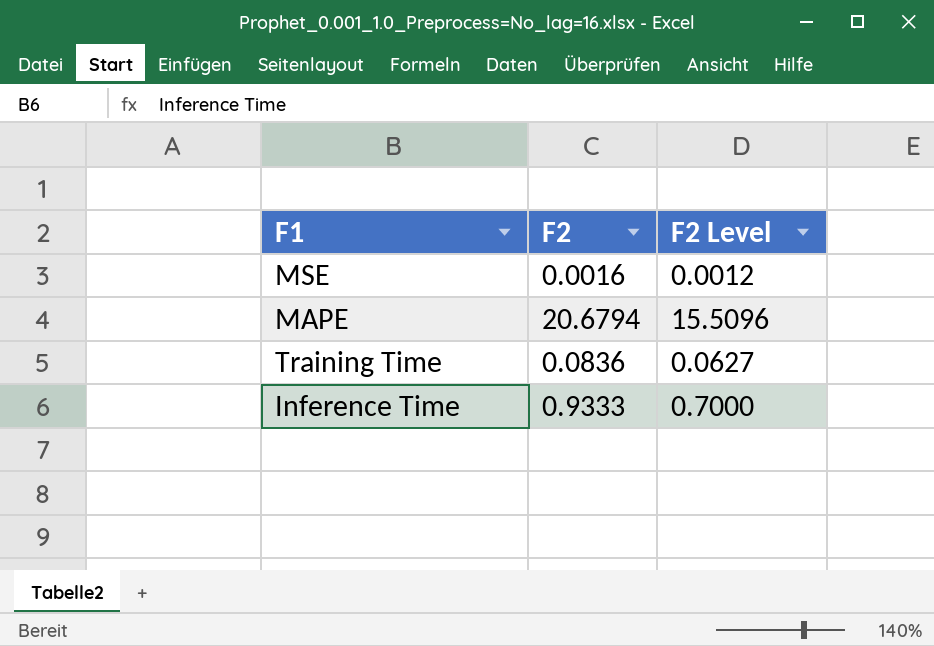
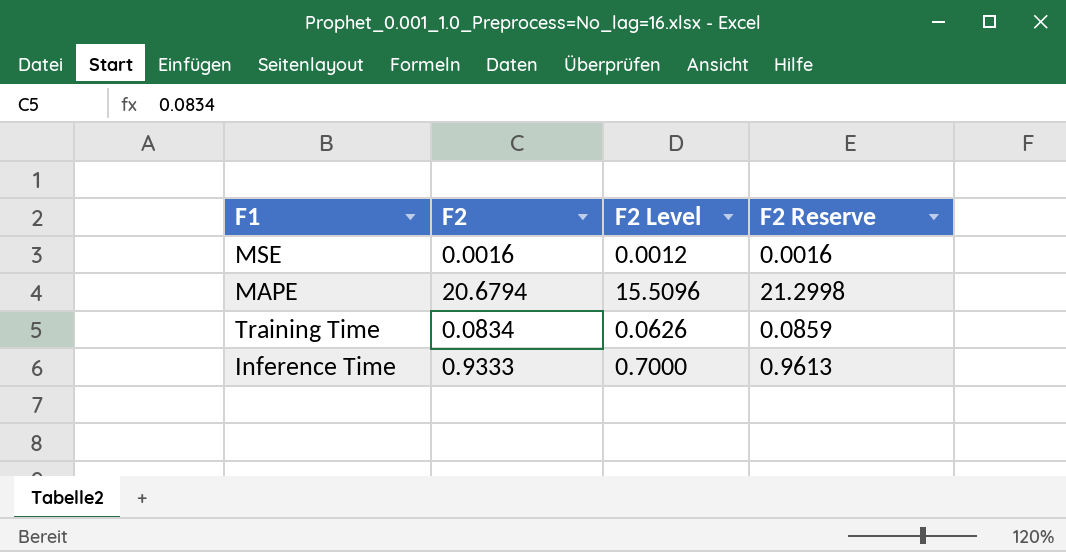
column F2 Reserve | formula: none -> [F2] * 1.03
Training Time | F2: 0.0836 -> 0.0834
Training Time | F2 Level: 0.0627 -> 0.0626

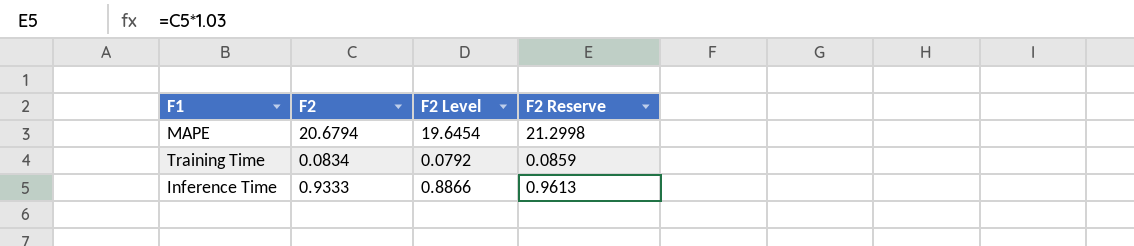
column F2 Level | formula: [F2] * 0.75 -> [F2] * 0.95
row MSE: 0.0016 | 0.0012 | 0.0016 -> none

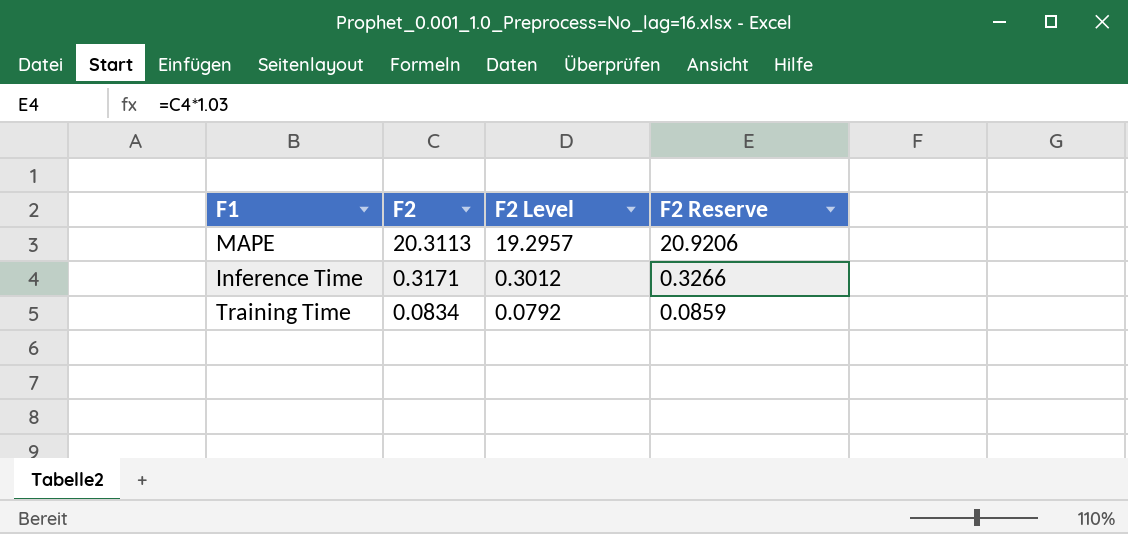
row order: none -> F2 descending
MAPE | F2: 20.6794 -> 20.3113
MAPE | F2 Level: 19.6454 -> 19.2957
MAPE | F2 Reserve: 21.2998 -> 20.9206
Inference Time | F2: 0.9333 -> 0.3171
Inference Time | F2 Level: 0.8866 -> 0.3012
Inference Time | F2 Reserve: 0.9613 -> 0.3266

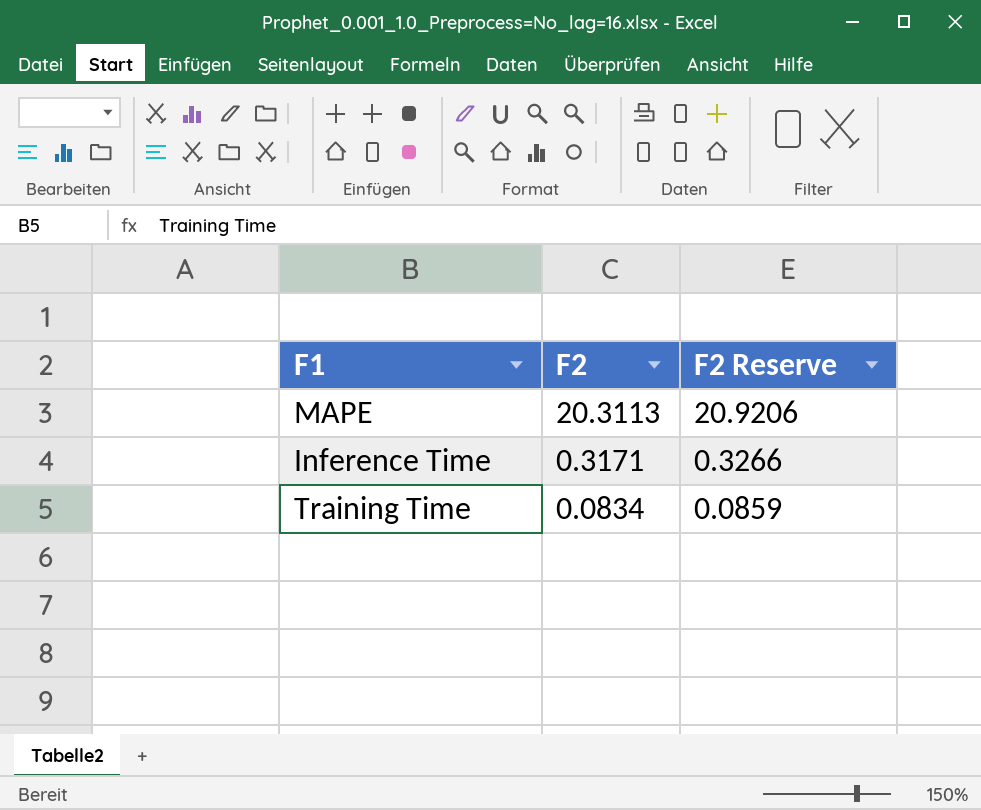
column F2 Level | formula: [F2] * 0.95 -> none

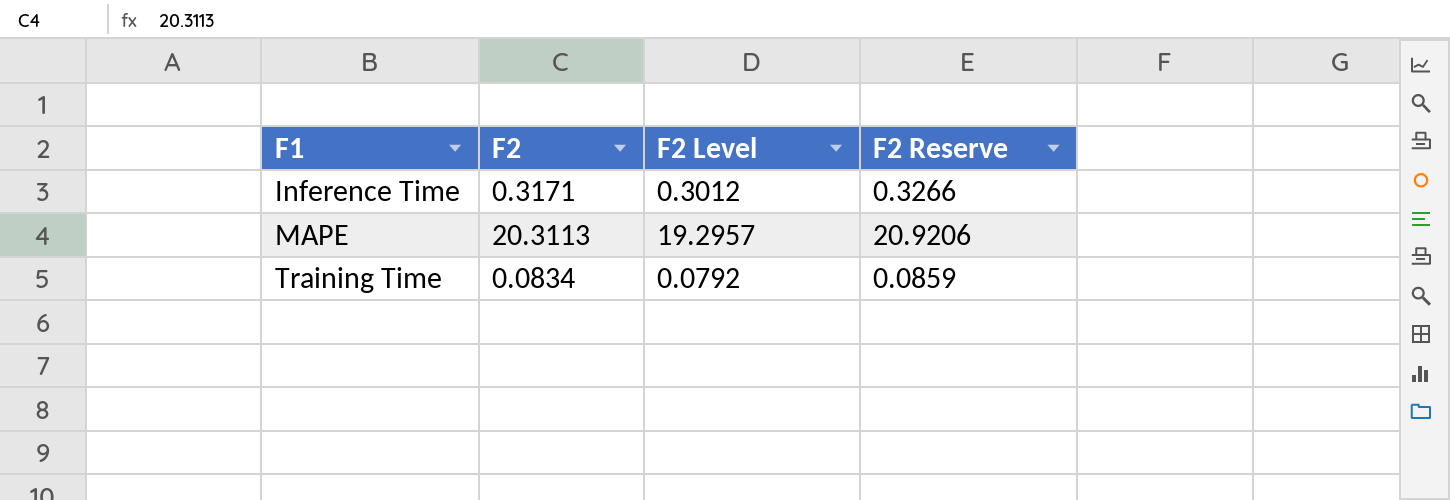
row order: F2 descending -> F1 ascending
column F2 Level | formula: none -> [F2] * 0.95

